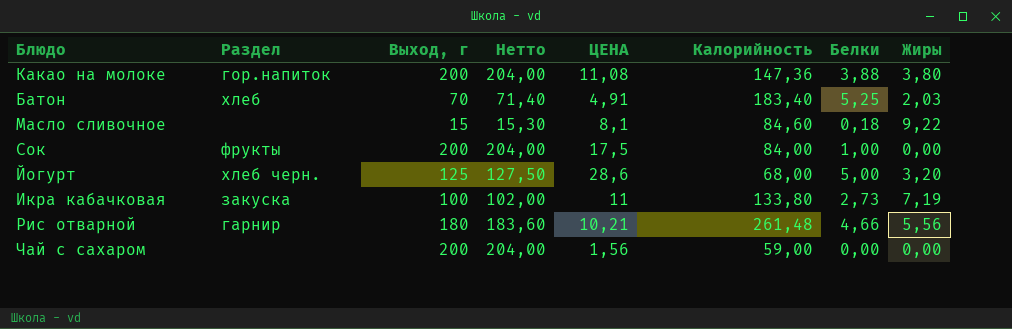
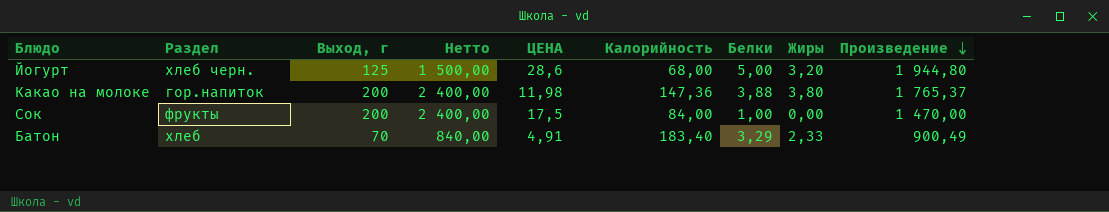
row order: none -> Произведение descending
column Нетто | formula: [Выход, г] * 1,02 -> [Выход, г] * 12
column Произведение | formula: none -> [ЦЕНА] * [Калорийность]
row Масло сливочное: none | 15 | 15,30 | 8,1 | 84,60 | 0,18 | 9,22 -> none
row Икра кабачковая: закуска | 100 | 102,00 | 11 | 133,80 | 2,73 | 7,19 -> none
row Рис отварной: гарнир | 180 | 183,60 | 10,21 | 261,48 | 4,66 | 5,56 -> none
row Чай с сахаром: none | 200 | 204,00 | 1,56 | 59,00 | 0,00 | 0,00 -> none
Какао на молоке | ЦЕНА: 11,08 -> 11,98
Батон | Белки: 5,25 -> 3,29
Батон | Жиры: 2,03 -> 2,33

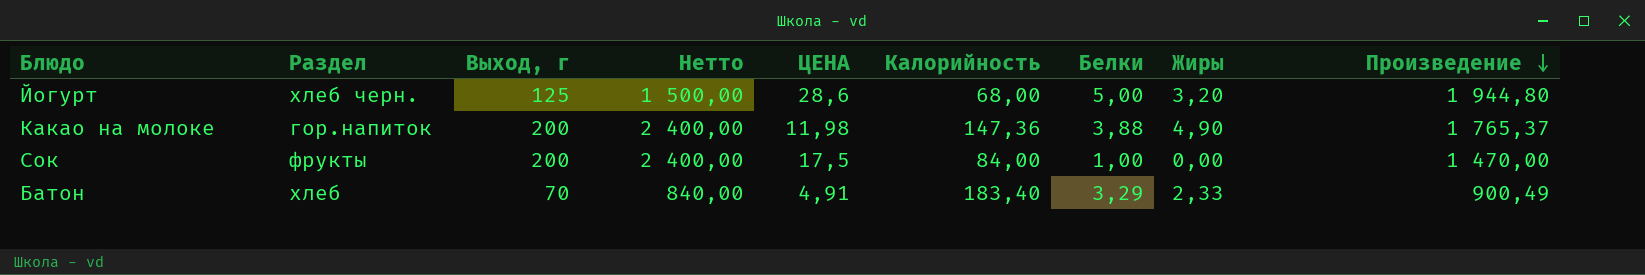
Какао на молоке | Жиры: 3,80 -> 4,90

